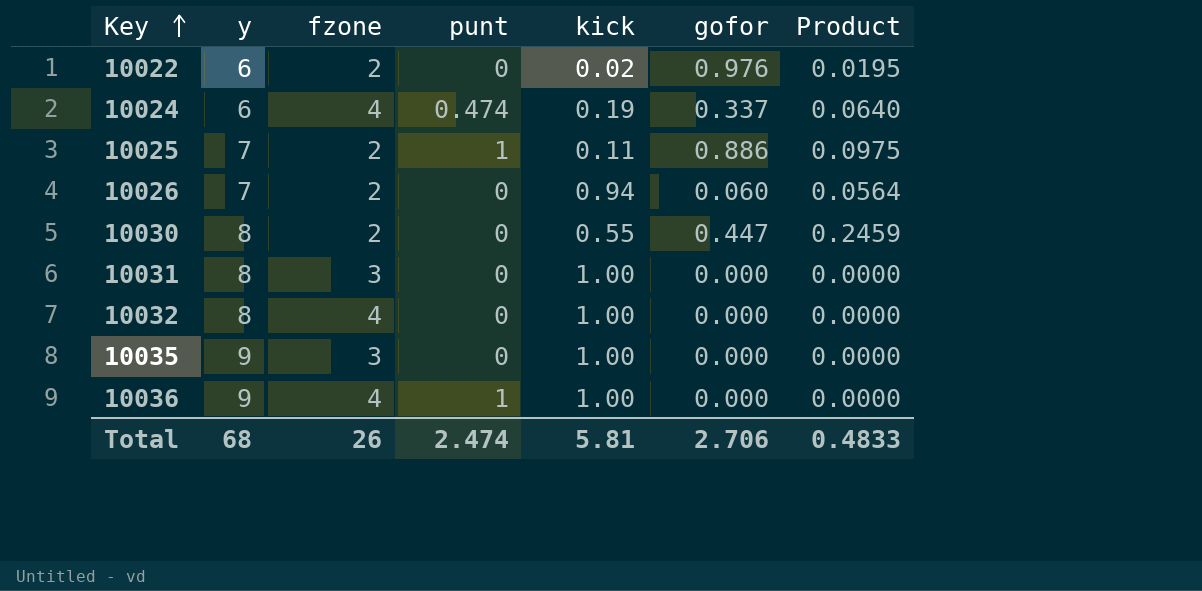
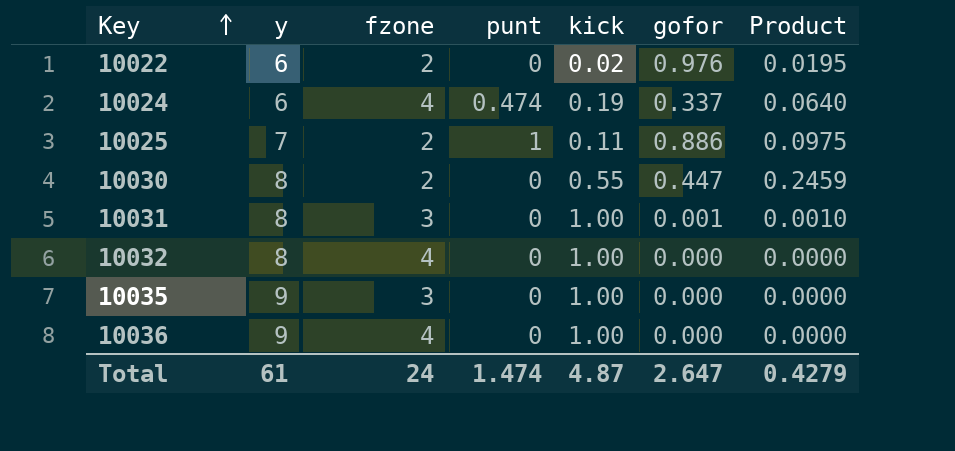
row 10026: 7 | 2 | 0 | 0.94 | 0.060 | 0.0564 -> none
10031 | gofor: 0.000 -> 0.001
10031 | Product: 0.0000 -> 0.0010
10036 | punt: 1 -> 0
Total | y: 68 -> 61
Total | fzone: 26 -> 24
Total | punt: 2.474 -> 1.474
Total | kick: 5.81 -> 4.87
Total | gofor: 2.706 -> 2.647
Total | Product: 0.4833 -> 0.4279

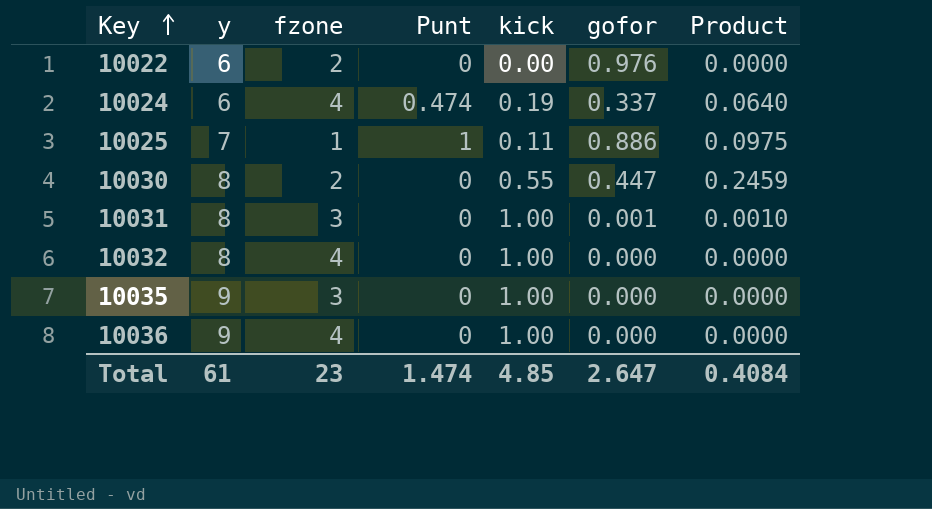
column name: punt -> Punt
10022 | kick: 0.02 -> 0.00
10022 | Product: 0.0195 -> 0.0000
10025 | fzone: 2 -> 1
Total | fzone: 24 -> 23
Total | kick: 4.87 -> 4.85
Total | Product: 0.4279 -> 0.4084

